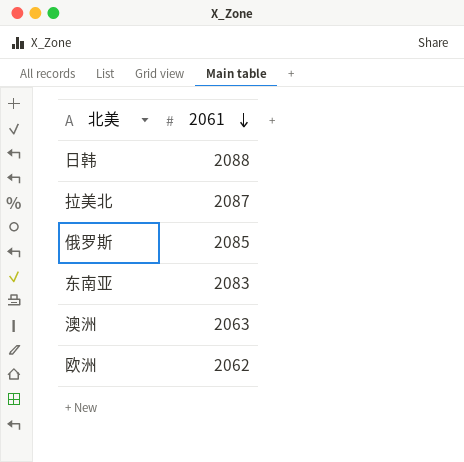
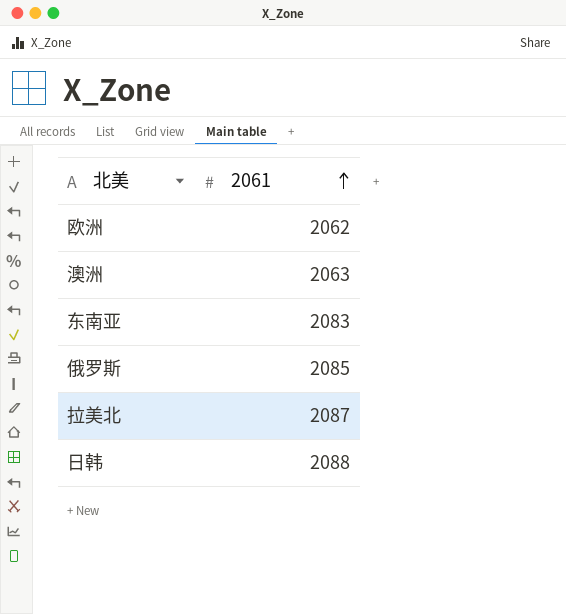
row order: 2061 descending -> 2061 ascending

